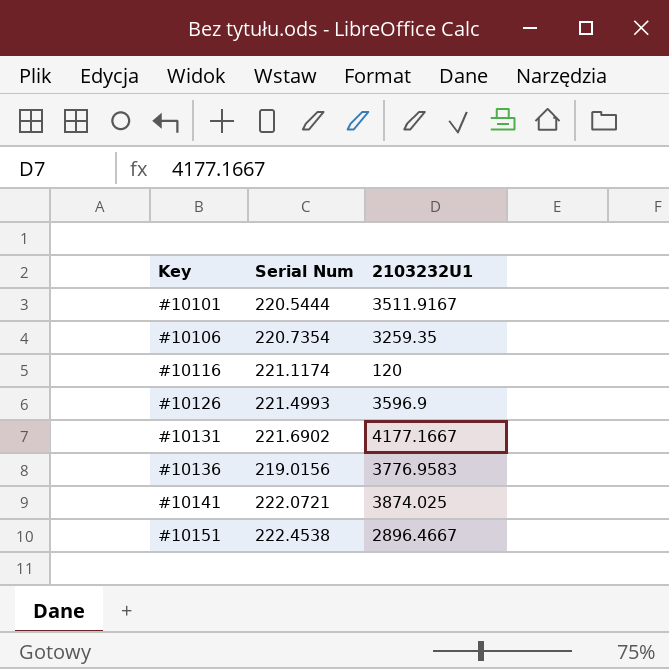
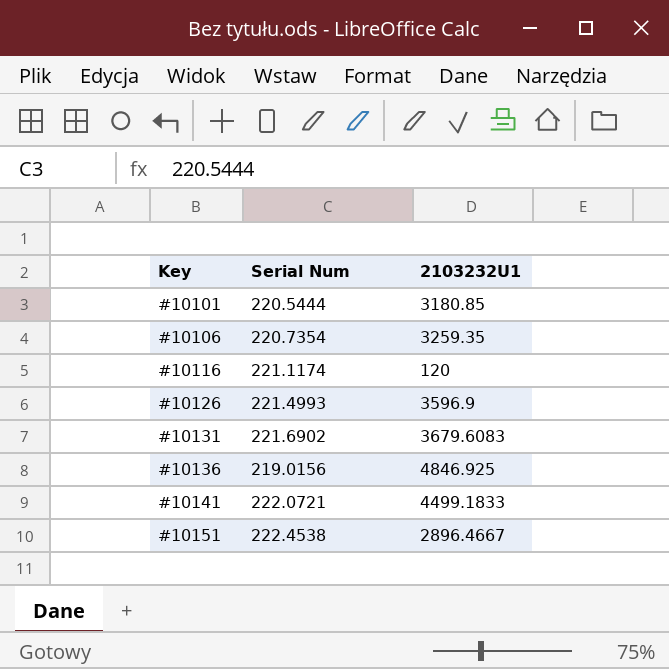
#10101 | 2103232U1: 3511.9167 -> 3180.85
#10131 | 2103232U1: 4177.1667 -> 3679.6083
#10136 | 2103232U1: 3776.9583 -> 4846.925
#10141 | 2103232U1: 3874.025 -> 4499.1833

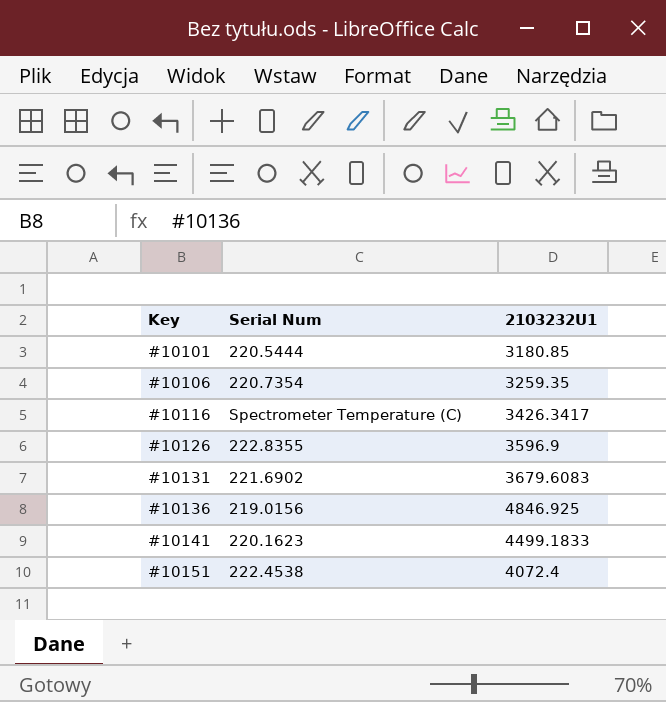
#10116 | Serial Num: 221.1174 -> Spectrometer Temperature (C)
#10116 | 2103232U1: 120 -> 3426.3417
#10126 | Serial Num: 221.4993 -> 222.8355
#10141 | Serial Num: 222.0721 -> 220.1623
#10151 | 2103232U1: 2896.4667 -> 4072.4

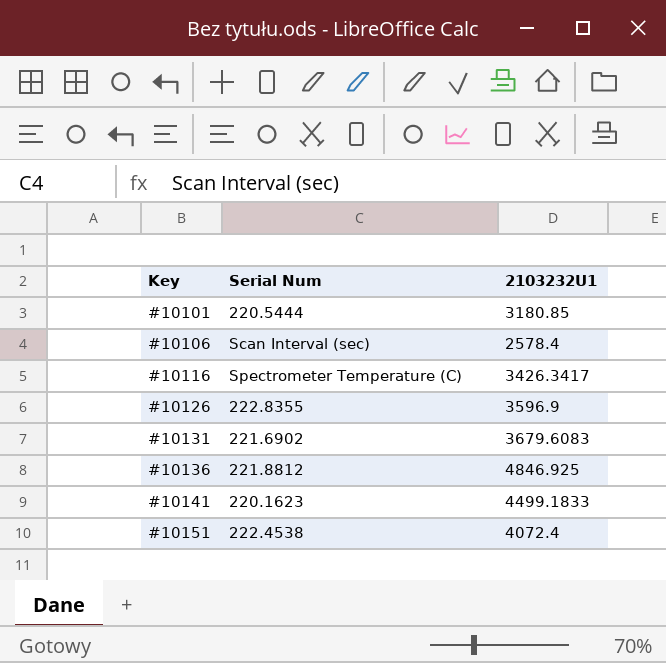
#10106 | Serial Num: 220.7354 -> Scan Interval (sec)
#10106 | 2103232U1: 3259.35 -> 2578.4
#10136 | Serial Num: 219.0156 -> 221.8812

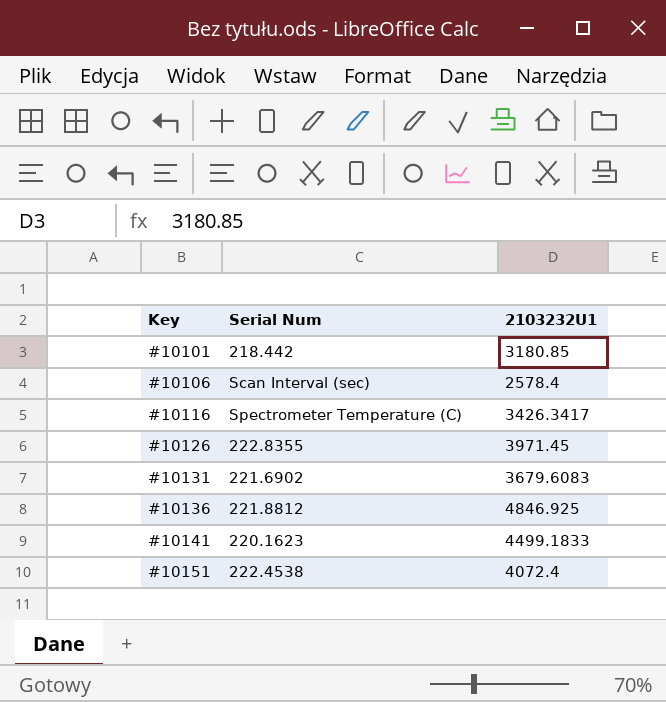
#10101 | Serial Num: 220.5444 -> 218.442
#10126 | 2103232U1: 3596.9 -> 3971.45

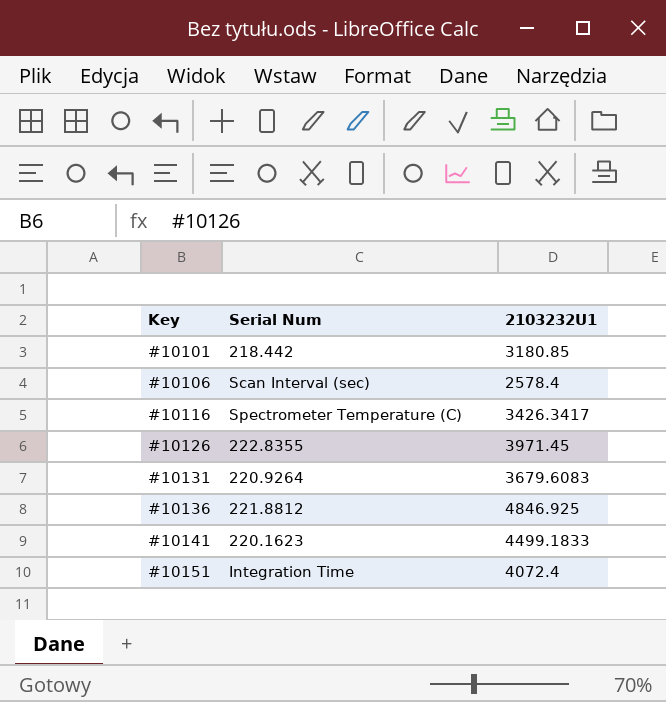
#10131 | Serial Num: 221.6902 -> 220.9264
#10151 | Serial Num: 222.4538 -> Integration Time

